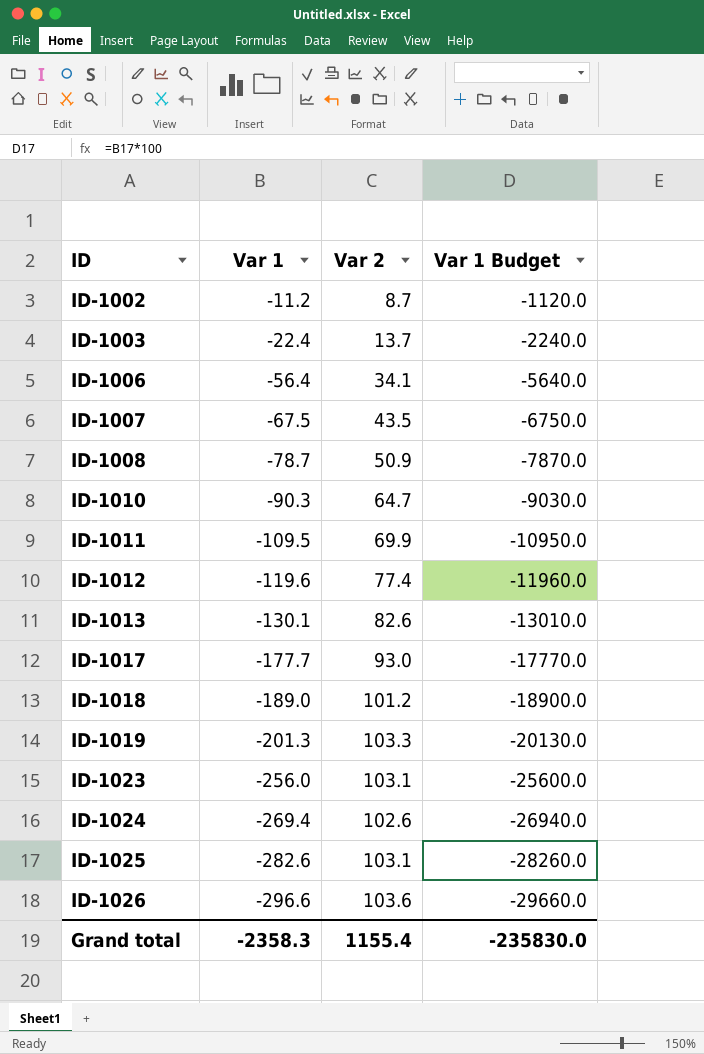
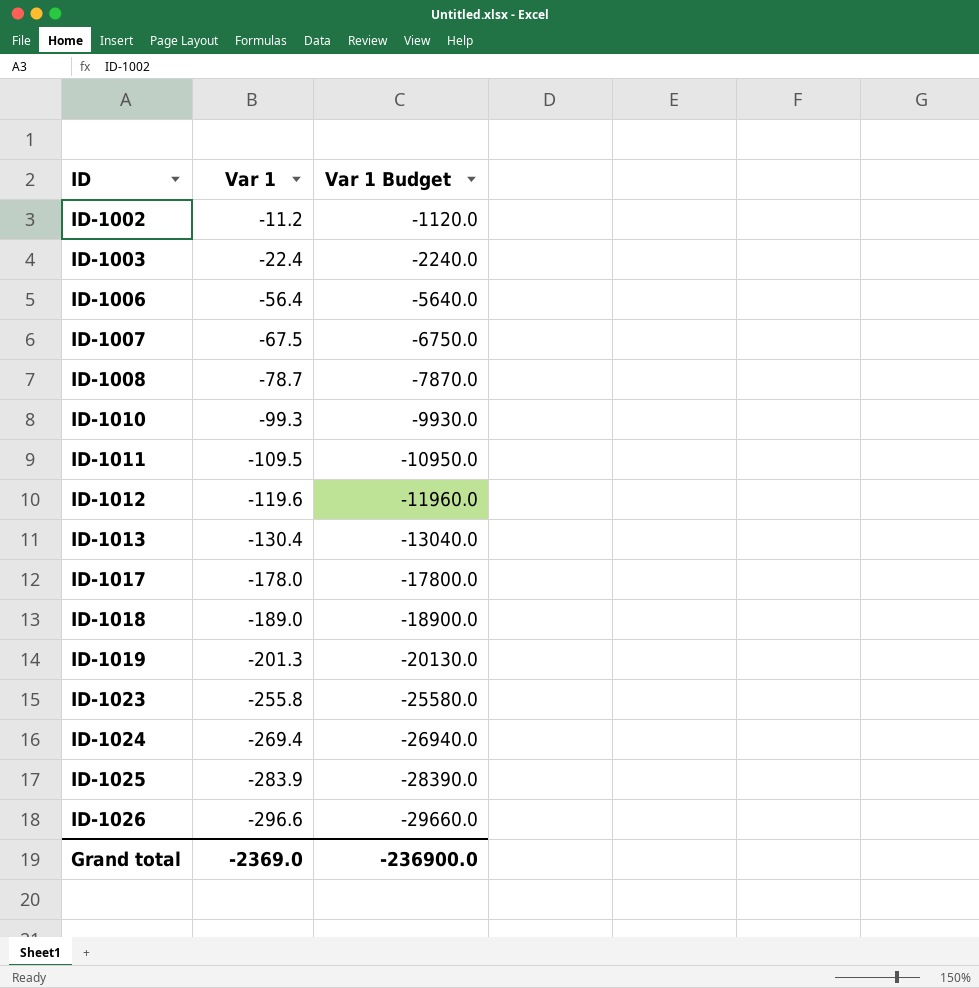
column Var 2 | position: 3 -> none
ID-1010 | Var 1: -90.3 -> -99.3
ID-1010 | Var 1 Budget: -9030.0 -> -9930.0
ID-1013 | Var 1: -130.1 -> -130.4
ID-1013 | Var 1 Budget: -13010.0 -> -13040.0
ID-1017 | Var 1: -177.7 -> -178.0
ID-1017 | Var 1 Budget: -17770.0 -> -17800.0
ID-1023 | Var 1: -256.0 -> -255.8
ID-1023 | Var 1 Budget: -25600.0 -> -25580.0
ID-1025 | Var 1: -282.6 -> -283.9
ID-1025 | Var 1 Budget: -28260.0 -> -28390.0
Grand total | Var 1: -2358.3 -> -2369.0
Grand total | Var 1 Budget: -235830.0 -> -236900.0

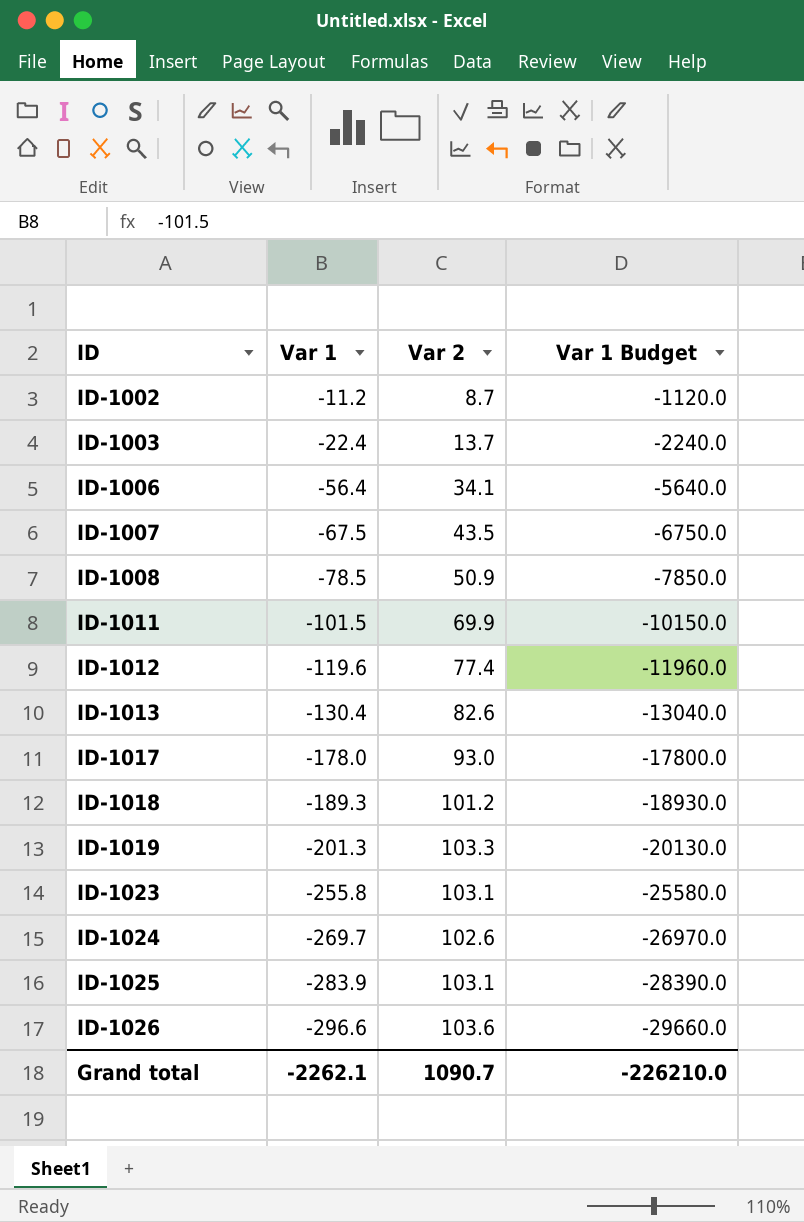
column Var 2 | position: none -> 3
row ID-1010: -99.3 | -9930.0 -> none
ID-1008 | Var 1: -78.7 -> -78.5
ID-1008 | Var 1 Budget: -7870.0 -> -7850.0
ID-1011 | Var 1: -109.5 -> -101.5
ID-1011 | Var 1 Budget: -10950.0 -> -10150.0
ID-1018 | Var 1: -189.0 -> -189.3
ID-1018 | Var 1 Budget: -18900.0 -> -18930.0
ID-1024 | Var 1: -269.4 -> -269.7
ID-1024 | Var 1 Budget: -26940.0 -> -26970.0
Grand total | Var 1: -2369.0 -> -2262.1
Grand total | Var 1 Budget: -236900.0 -> -226210.0

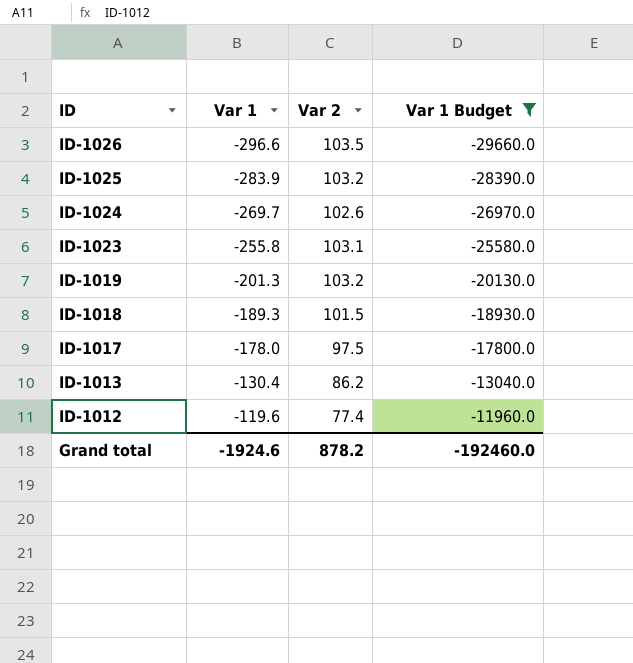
filter: none -> Var 1 Budget <= -11960.0
row order: ID ascending -> ID descending
ID-1026 | Var 2: 103.6 -> 103.5
ID-1025 | Var 2: 103.1 -> 103.2
ID-1019 | Var 2: 103.3 -> 103.2
ID-1018 | Var 2: 101.2 -> 101.5
ID-1017 | Var 2: 93.0 -> 97.5
ID-1013 | Var 2: 82.6 -> 86.2
Grand total | Var 1: -2262.1 -> -1924.6
Grand total | Var 2: 1090.7 -> 878.2
Grand total | Var 1 Budget: -226210.0 -> -192460.0

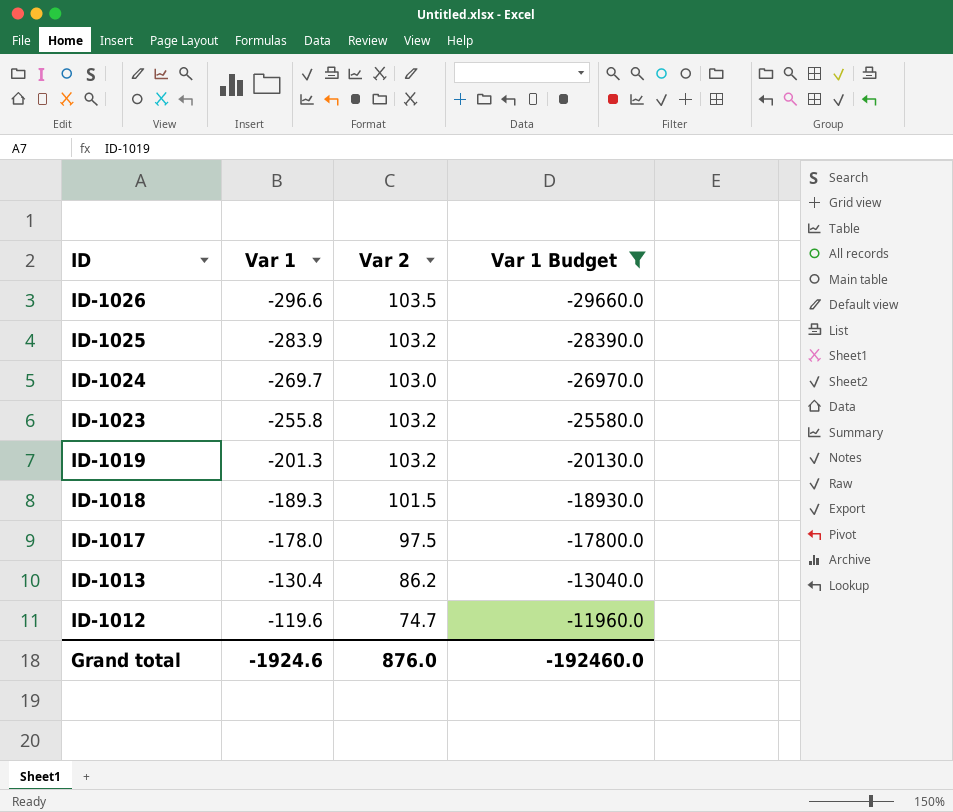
ID-1024 | Var 2: 102.6 -> 103.0
ID-1023 | Var 2: 103.1 -> 103.2
ID-1012 | Var 2: 77.4 -> 74.7
Grand total | Var 2: 878.2 -> 876.0

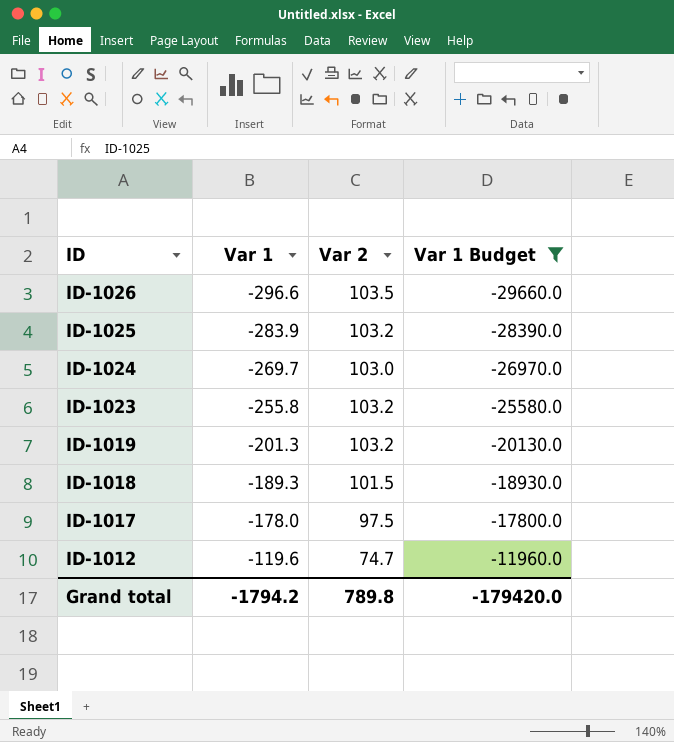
row ID-1013: -130.4 | 86.2 | -13040.0 -> none
Grand total | Var 1: -1924.6 -> -1794.2
Grand total | Var 2: 876.0 -> 789.8
Grand total | Var 1 Budget: -192460.0 -> -179420.0

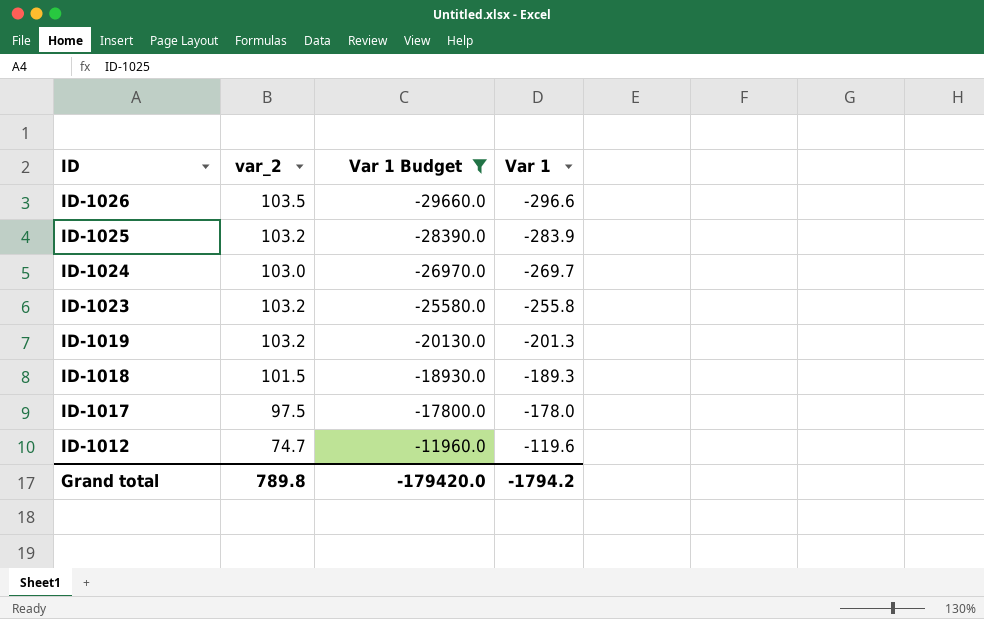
column name: Var 2 -> var_2
column Var 1 | position: 2 -> 4

